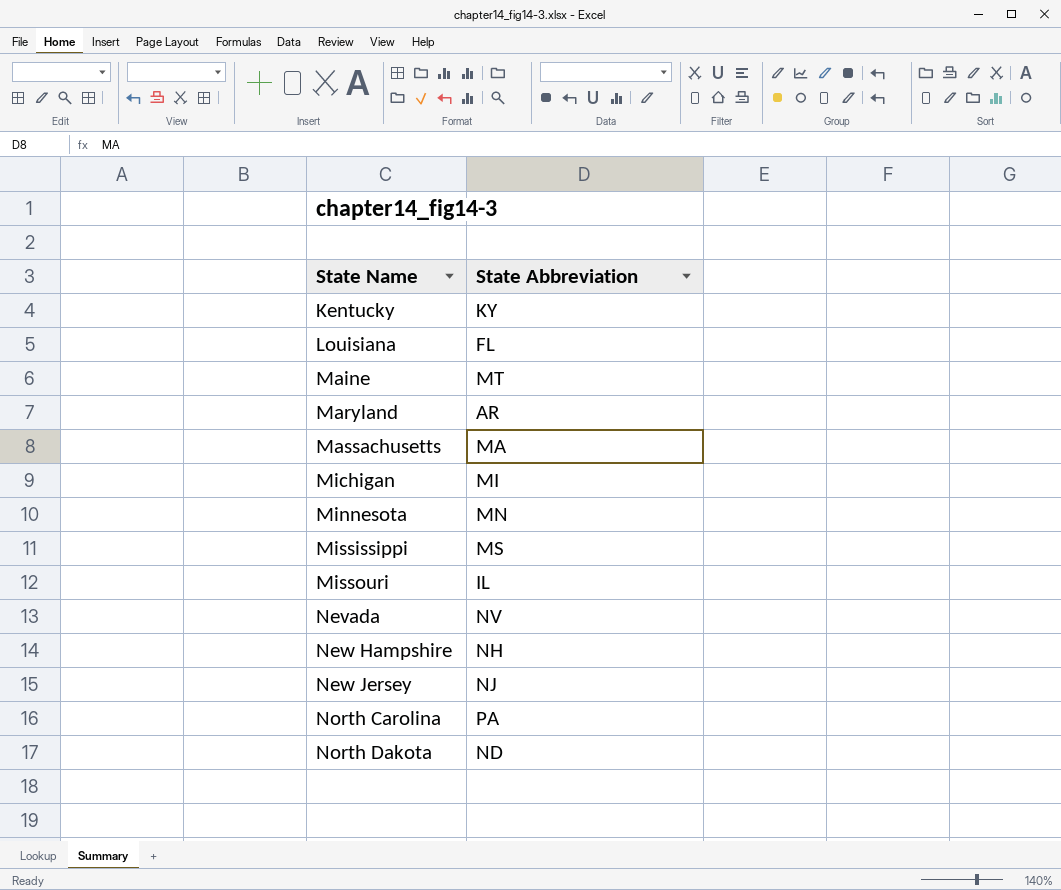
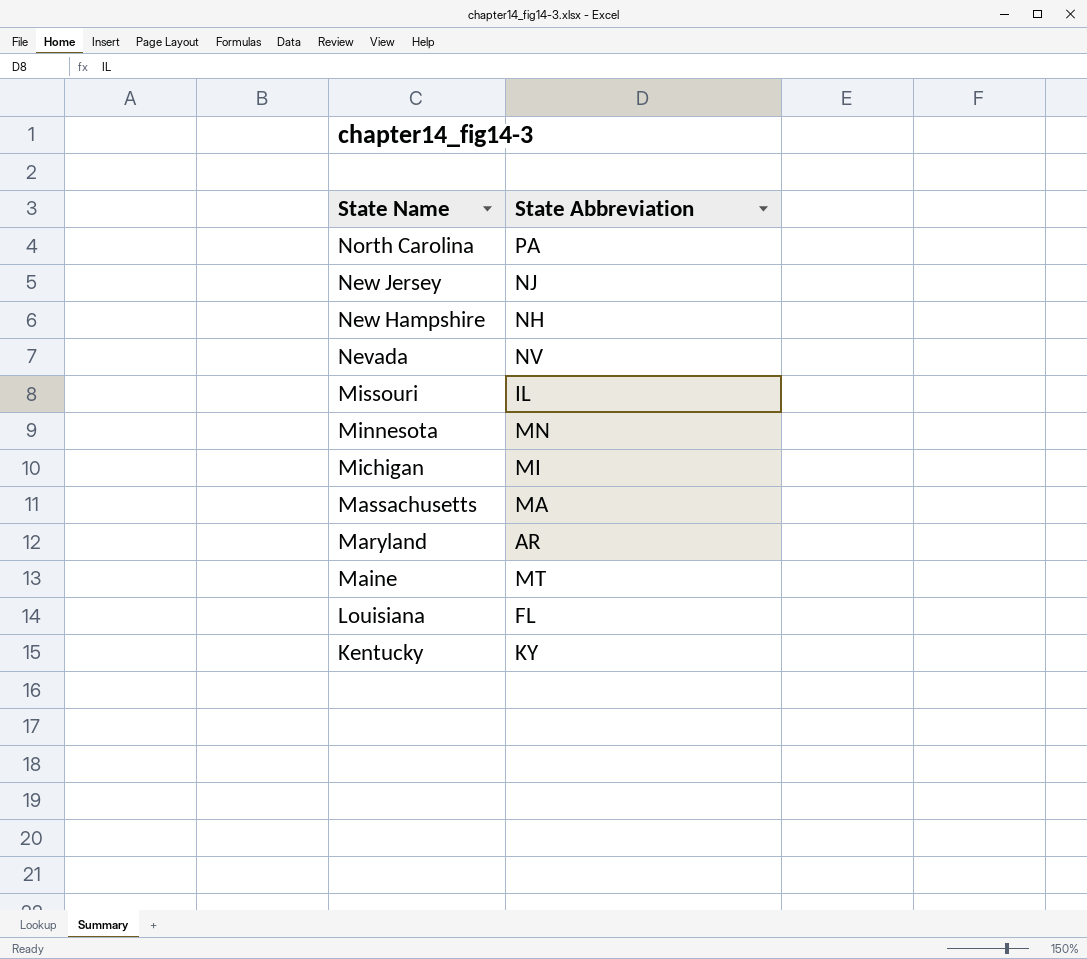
row order: State Name ascending -> State Name descending
row Mississippi: MS -> none
row North Dakota: ND -> none

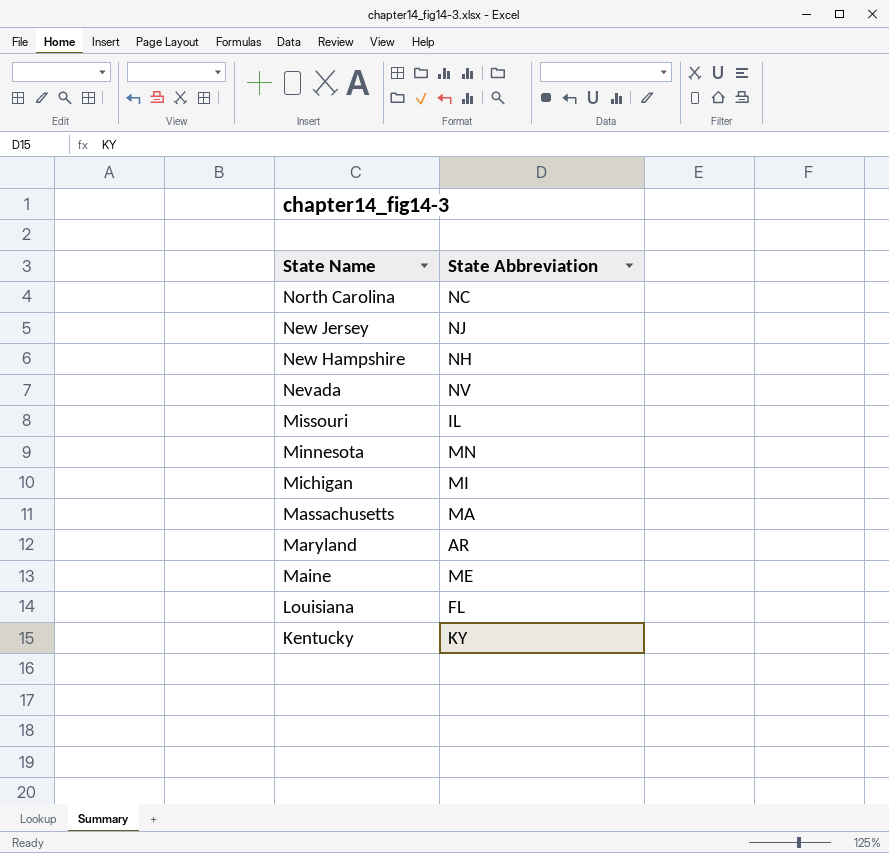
North Carolina | State Abbreviation: PA -> NC
Maine | State Abbreviation: MT -> ME

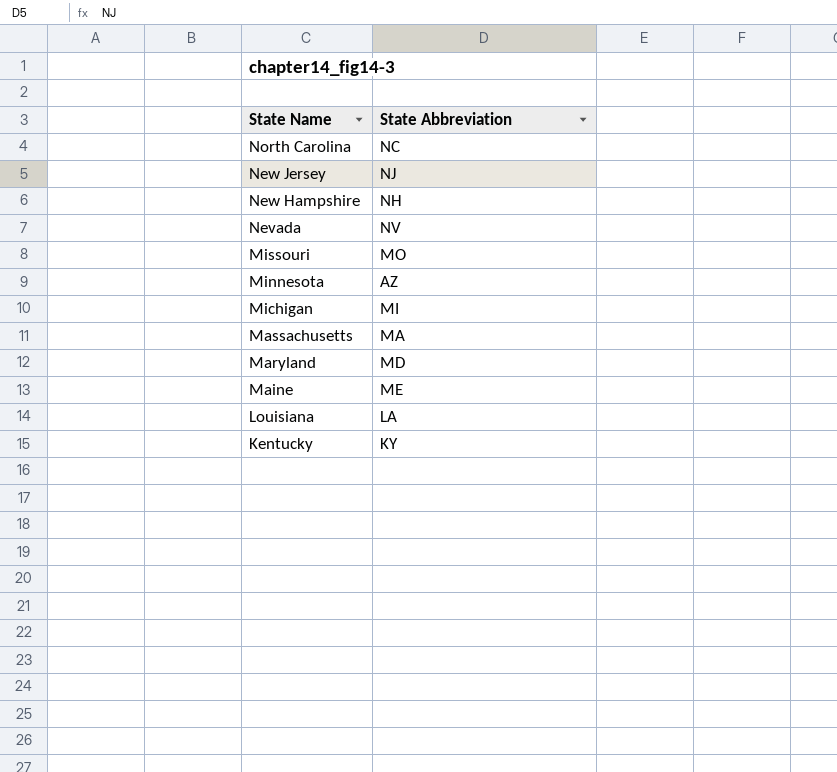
Missouri | State Abbreviation: IL -> MO
Minnesota | State Abbreviation: MN -> AZ
Maryland | State Abbreviation: AR -> MD
Louisiana | State Abbreviation: FL -> LA

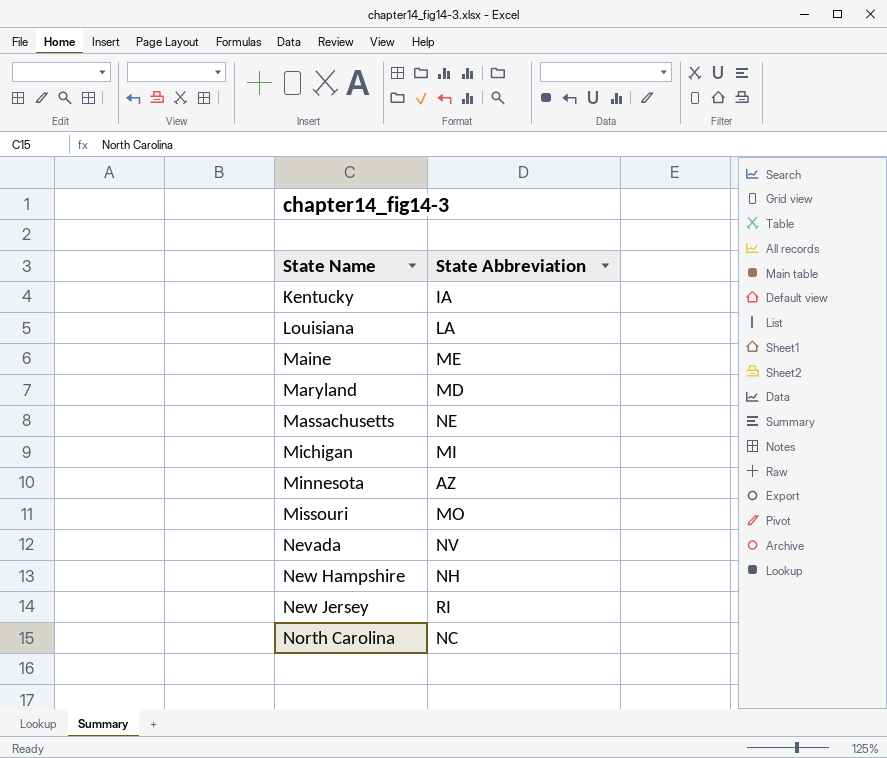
row order: State Name descending -> State Name ascending
Kentucky | State Abbreviation: KY -> IA
Massachusetts | State Abbreviation: MA -> NE
New Jersey | State Abbreviation: NJ -> RI

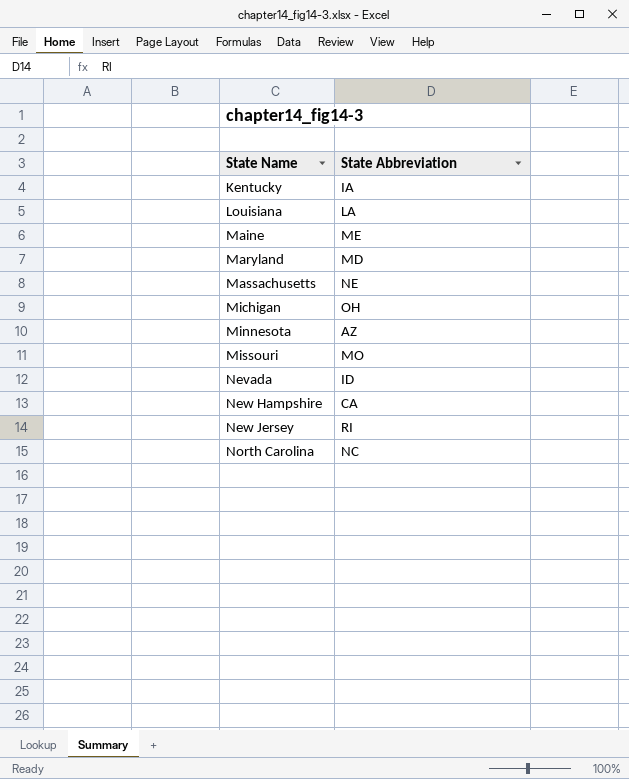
Michigan | State Abbreviation: MI -> OH
Nevada | State Abbreviation: NV -> ID
New Hampshire | State Abbreviation: NH -> CA

